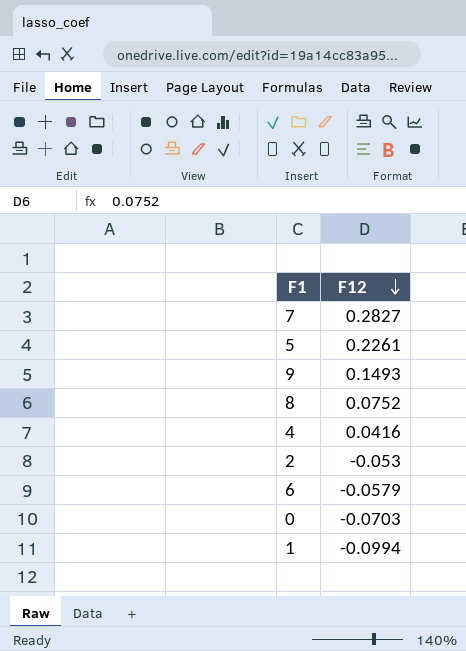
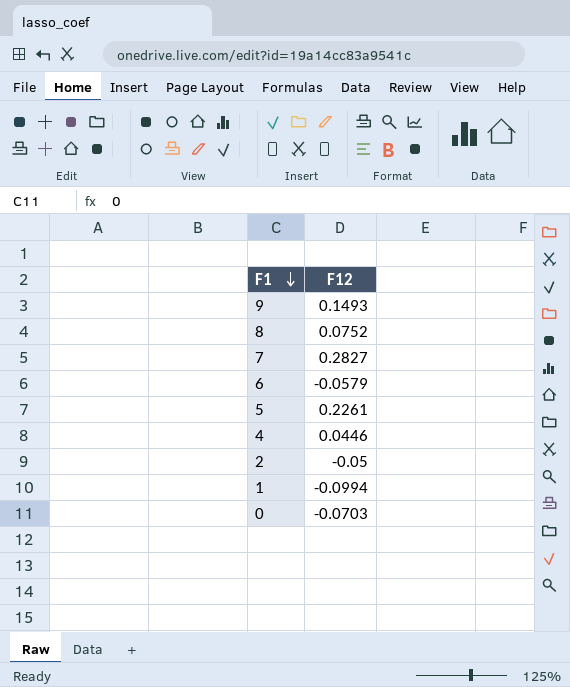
row order: F12 descending -> F1 descending
4 | F12: 0.0416 -> 0.0446
2 | F12: -0.053 -> -0.05

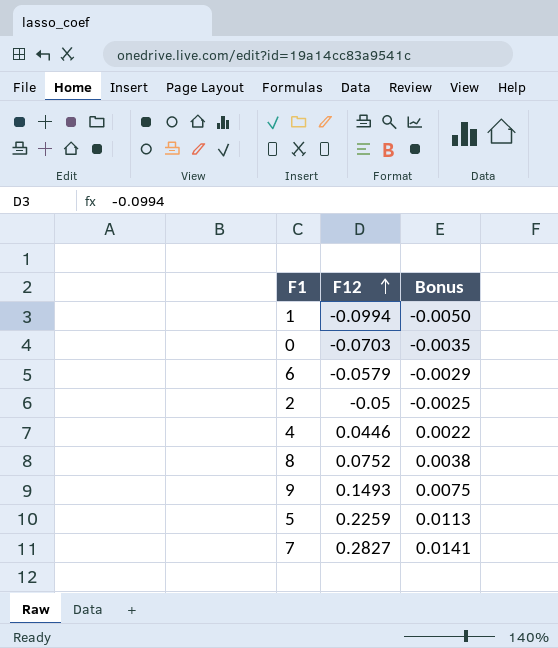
row order: F1 descending -> F12 ascending
column Bonus | formula: none -> [F12] * 0.05
5 | F12: 0.2261 -> 0.2259

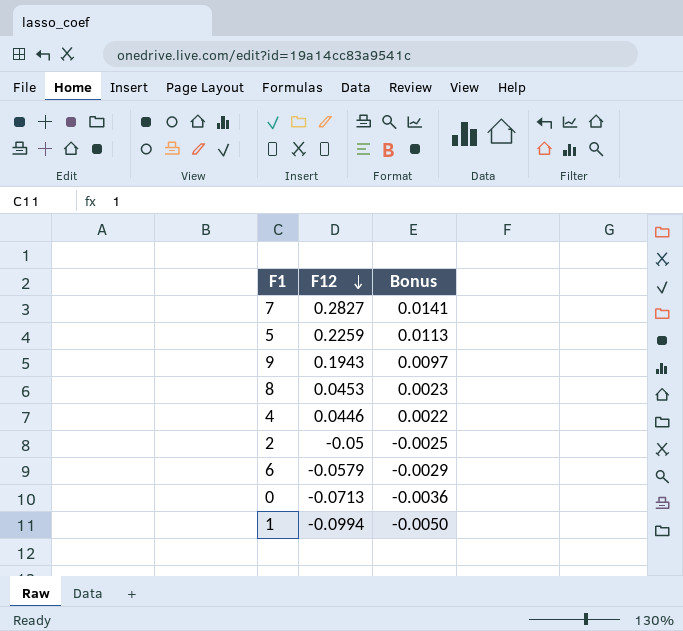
row order: F12 ascending -> F12 descending
9 | F12: 0.1493 -> 0.1943
9 | Bonus: 0.0075 -> 0.0097
8 | F12: 0.0752 -> 0.0453
8 | Bonus: 0.0038 -> 0.0023
0 | F12: -0.0703 -> -0.0713
0 | Bonus: -0.0035 -> -0.0036

